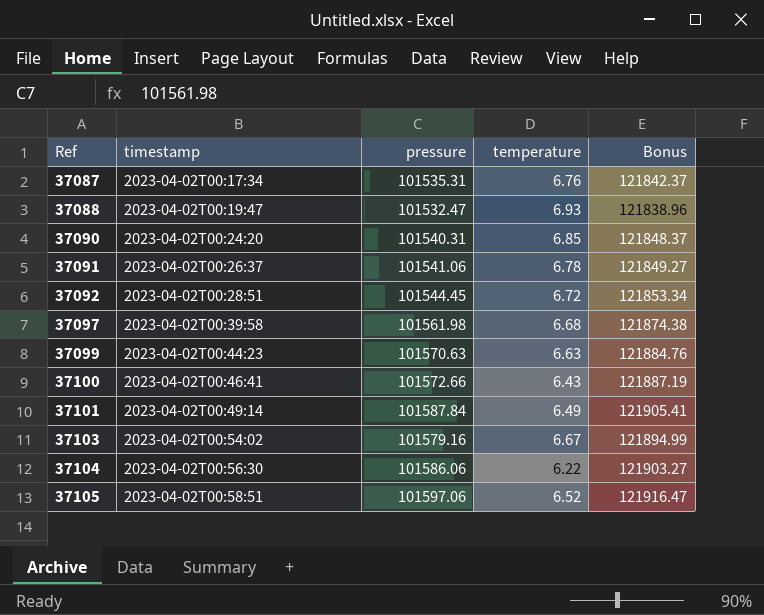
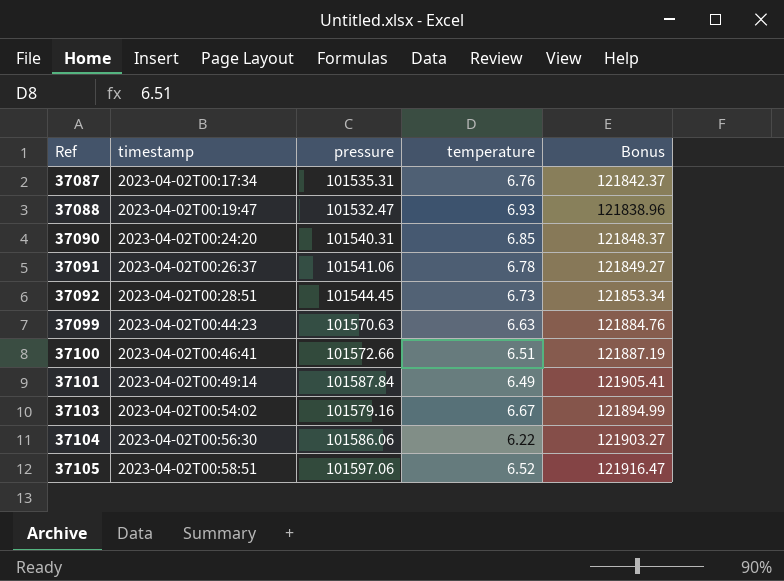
row 37097: 2023-04-02T00:39:58 | 101561.98 | 6.68 | 121874.38 -> none
37092 | temperature: 6.72 -> 6.73
37100 | temperature: 6.43 -> 6.51

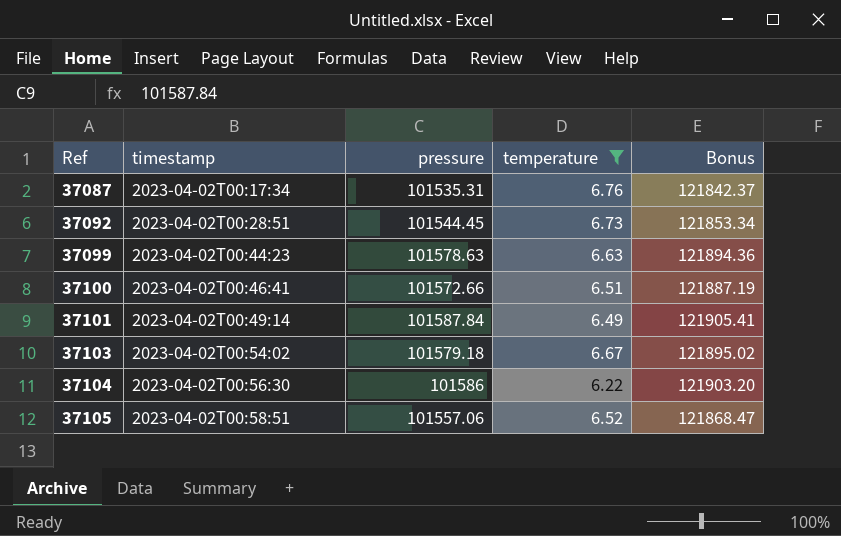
filter: none -> temperature <= 6.76
37099 | pressure: 101570.63 -> 101578.63
37099 | Bonus: 121884.76 -> 121894.36
37103 | pressure: 101579.16 -> 101579.18
37103 | Bonus: 121894.99 -> 121895.02
37104 | pressure: 101586.06 -> 101586
37104 | Bonus: 121903.27 -> 121903.20
37105 | pressure: 101597.06 -> 101557.06
37105 | Bonus: 121916.47 -> 121868.47

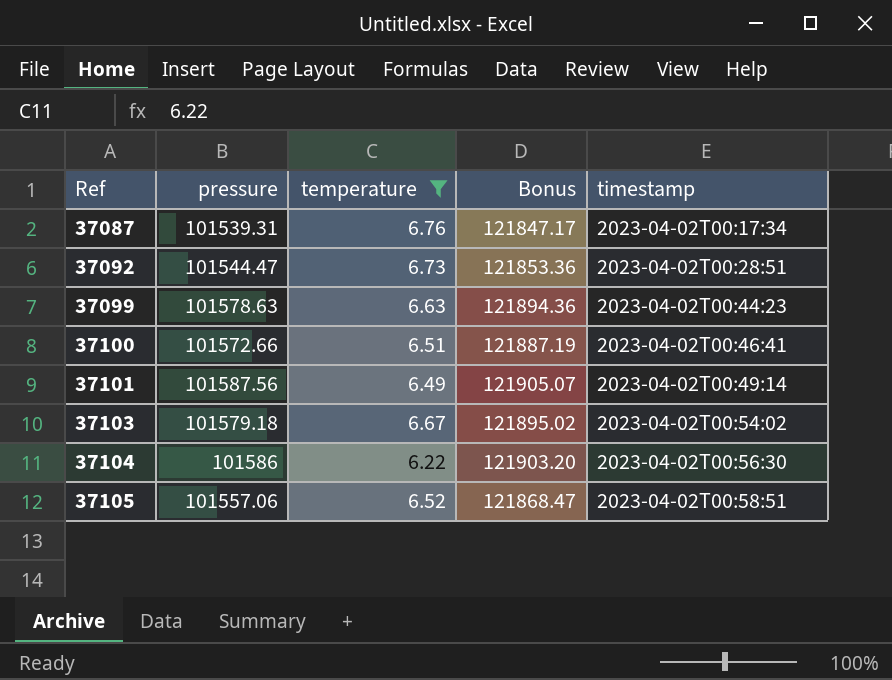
column timestamp | position: 2 -> 5
37087 | pressure: 101535.31 -> 101539.31
37087 | Bonus: 121842.37 -> 121847.17
37092 | pressure: 101544.45 -> 101544.47
37092 | Bonus: 121853.34 -> 121853.36
37101 | pressure: 101587.84 -> 101587.56
37101 | Bonus: 121905.41 -> 121905.07

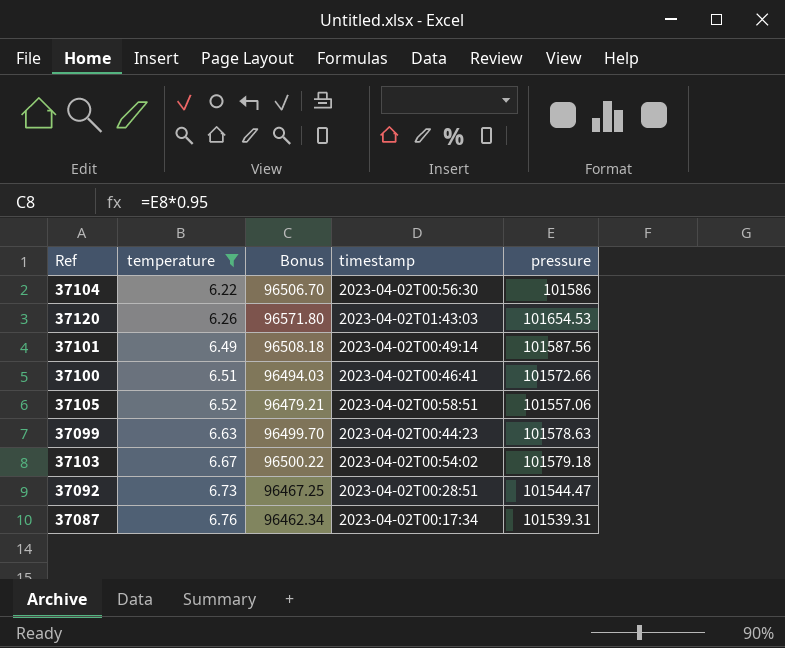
row order: Ref ascending -> temperature ascending
column Bonus | formula: [pressure] * 1.2 -> [pressure] * 0.95
column pressure | position: 2 -> 5
row 37120: none -> 6.26 | 96571.80 | 2023-04-02T01:43:03 | 101654.53

